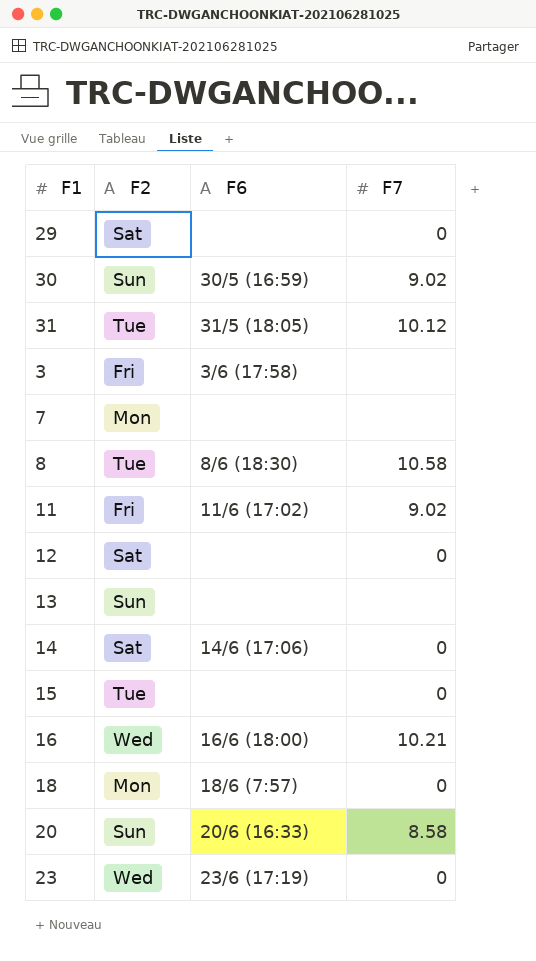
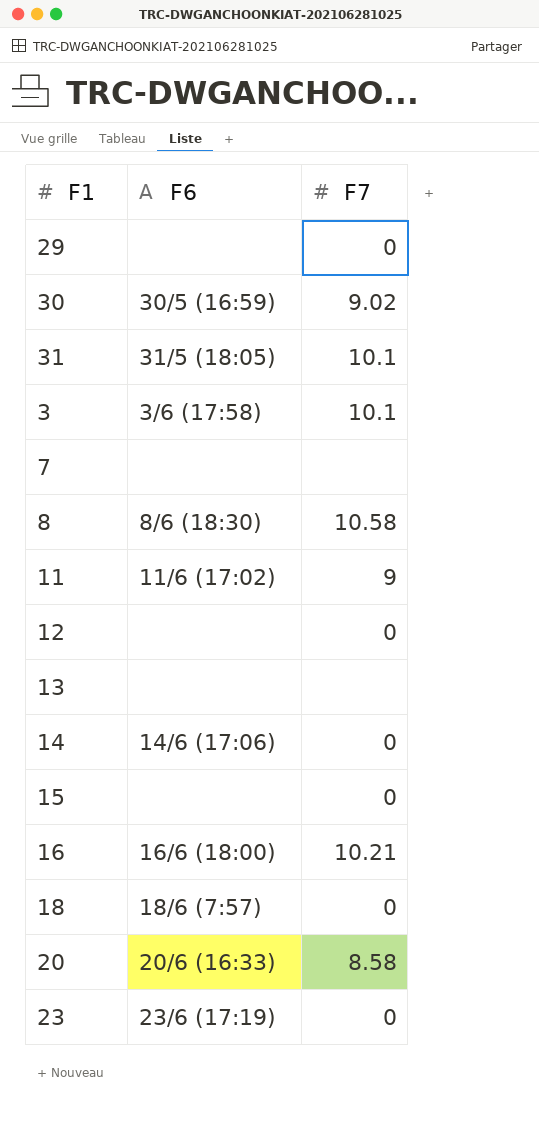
column F2 | position: 2 -> none
31 | F7: 10.12 -> 10.1
3 | F7: none -> 10.1
11 | F7: 9.02 -> 9

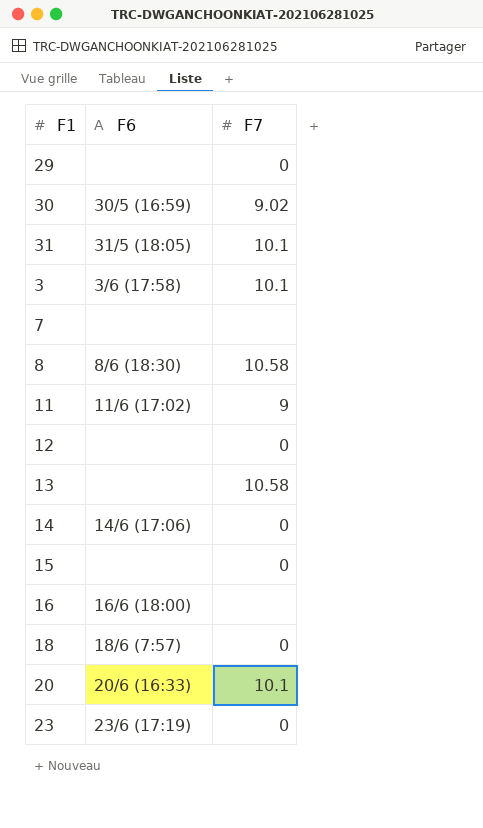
13 | F7: none -> 10.58
16 | F7: 10.21 -> none
20 | F7: 8.58 -> 10.1

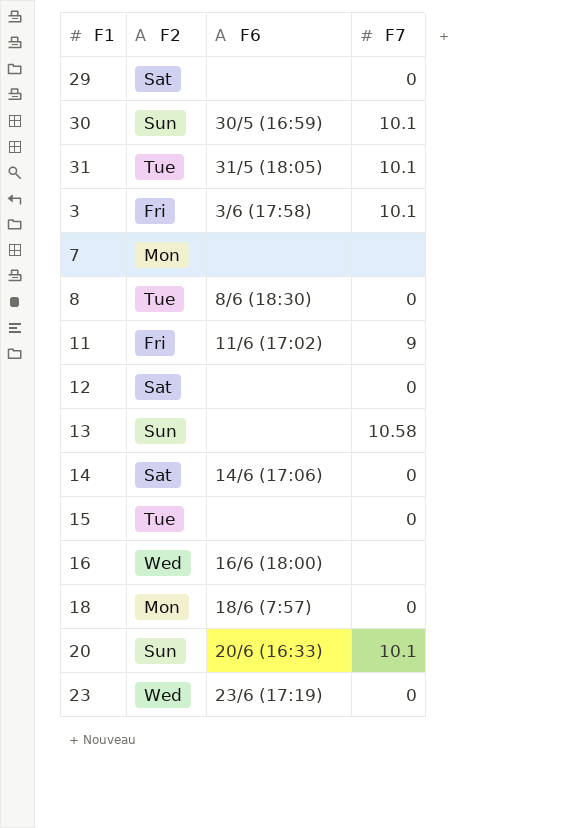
column F2 | position: none -> 2
30 | F7: 9.02 -> 10.1
8 | F7: 10.58 -> 0

